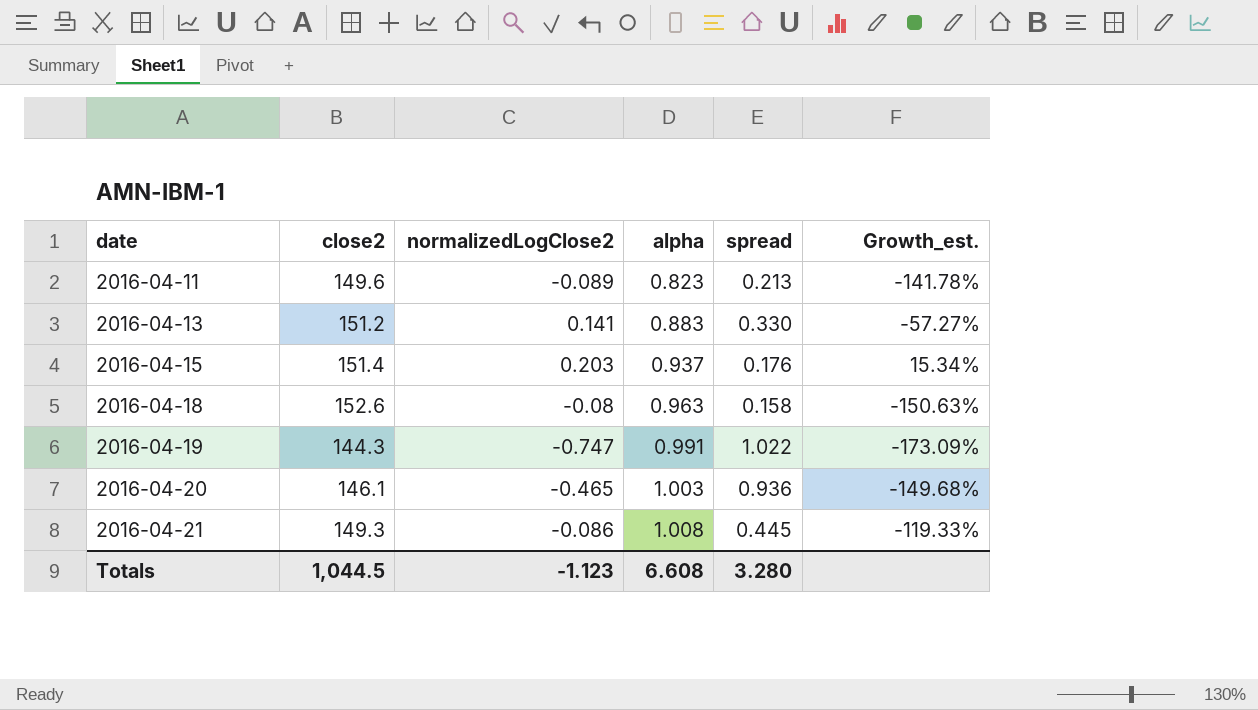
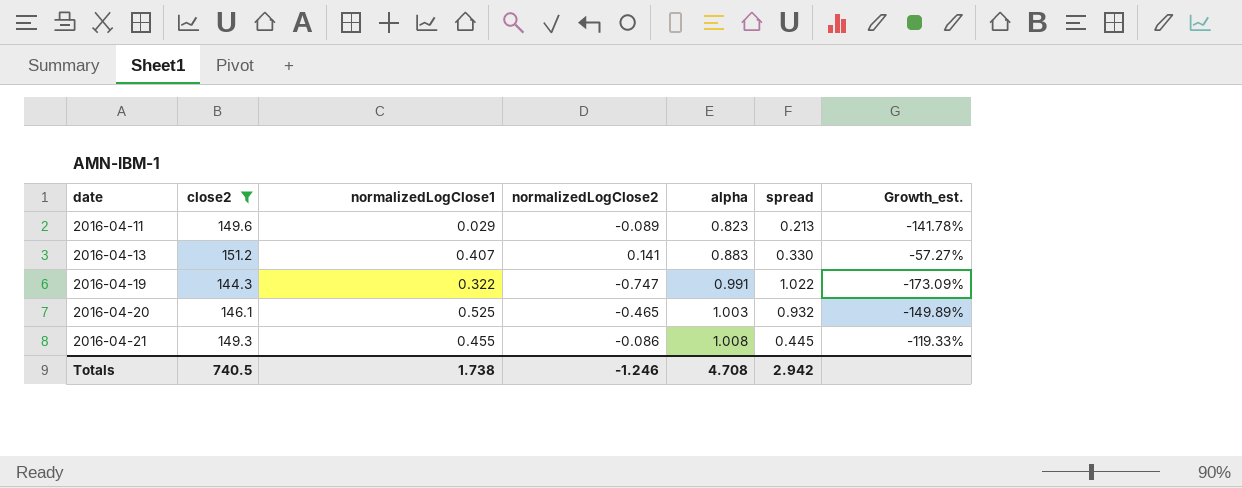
filter: none -> close2 <= 151.2
column normalizedLogClose1 | position: none -> 3
2016-04-20 | spread: 0.936 -> 0.932
2016-04-20 | Growth_est.: -149.68% -> -149.89%
Totals | close2: 1,044.5 -> 740.5
Totals | normalizedLogClose2: -1.123 -> -1.246
Totals | alpha: 6.608 -> 4.708
Totals | spread: 3.280 -> 2.942

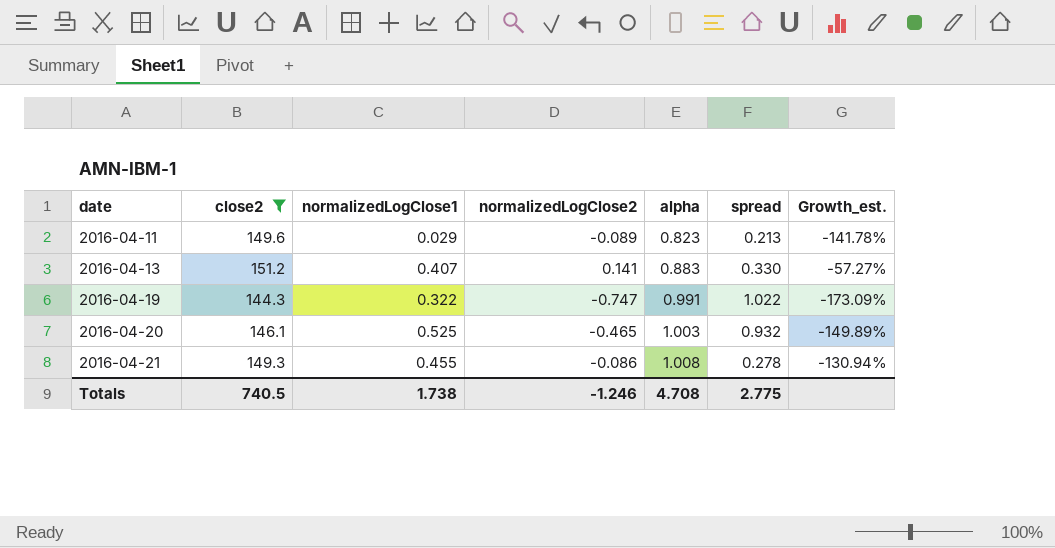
2016-04-21 | spread: 0.445 -> 0.278
2016-04-21 | Growth_est.: -119.33% -> -130.94%
Totals | spread: 2.942 -> 2.775

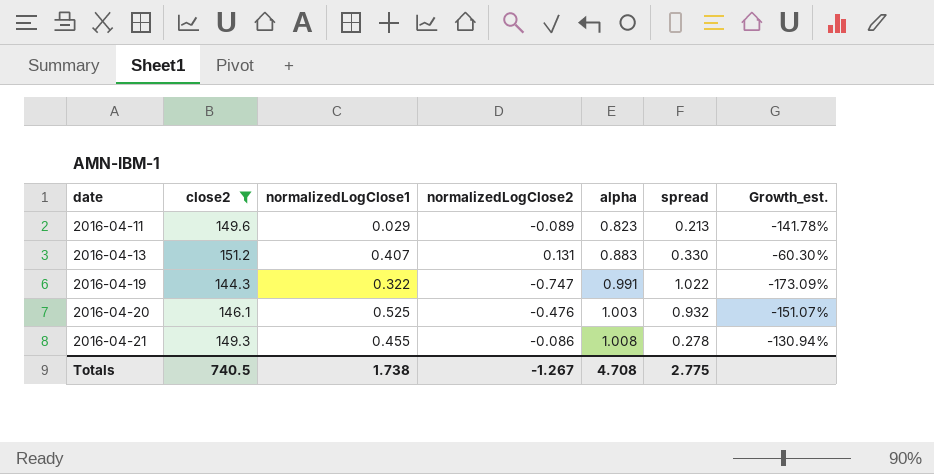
2016-04-13 | normalizedLogClose2: 0.141 -> 0.131
2016-04-13 | Growth_est.: -57.27% -> -60.30%
2016-04-20 | normalizedLogClose2: -0.465 -> -0.476
2016-04-20 | Growth_est.: -149.89% -> -151.07%
Totals | normalizedLogClose2: -1.246 -> -1.267

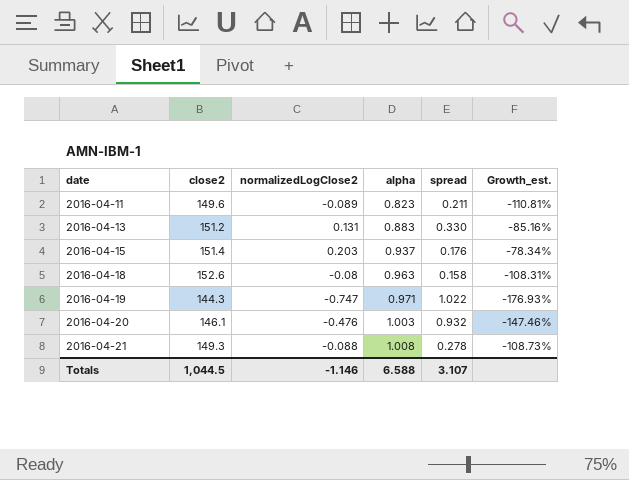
filter: close2 <= 151.2 -> none
column normalizedLogClose1 | position: 3 -> none
column Growth_est. | formula: ([normalizedLogClose2] - [spread]) / [spread] -> ([normalizedLogClose2] - [alpha]) / [alpha]
2016-04-11 | spread: 0.213 -> 0.211
2016-04-19 | alpha: 0.991 -> 0.971
2016-04-21 | normalizedLogClose2: -0.086 -> -0.088
Totals | close2: 740.5 -> 1,044.5
Totals | normalizedLogClose2: -1.267 -> -1.146
Totals | alpha: 4.708 -> 6.588
Totals | spread: 2.775 -> 3.107

